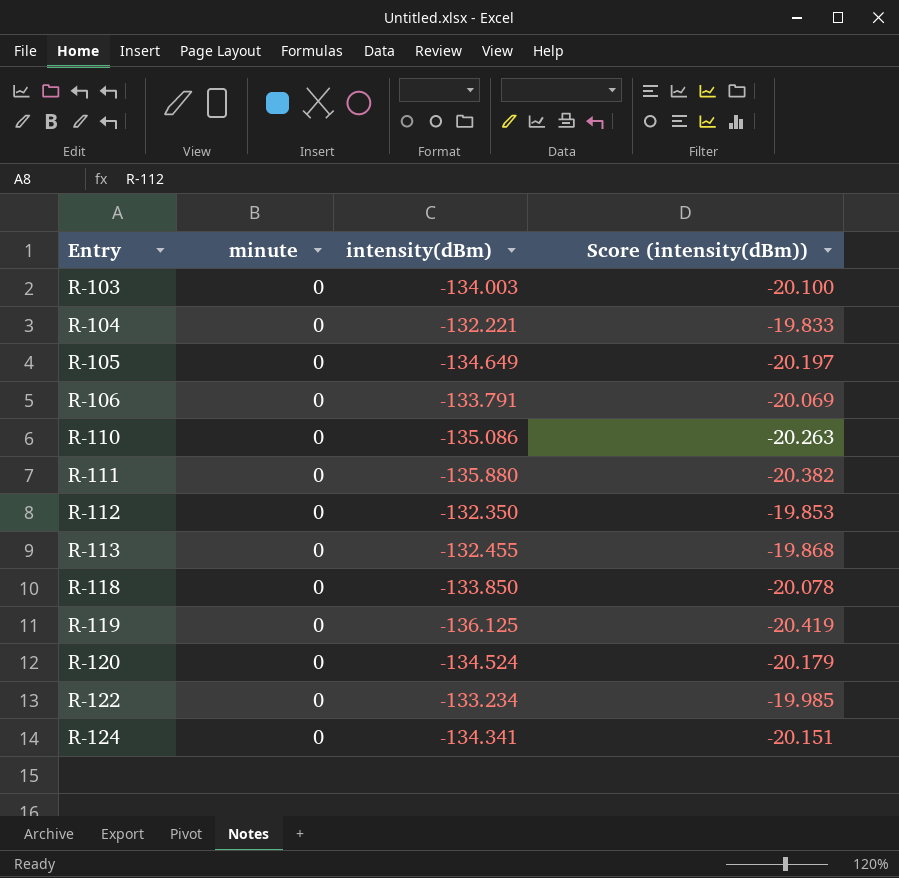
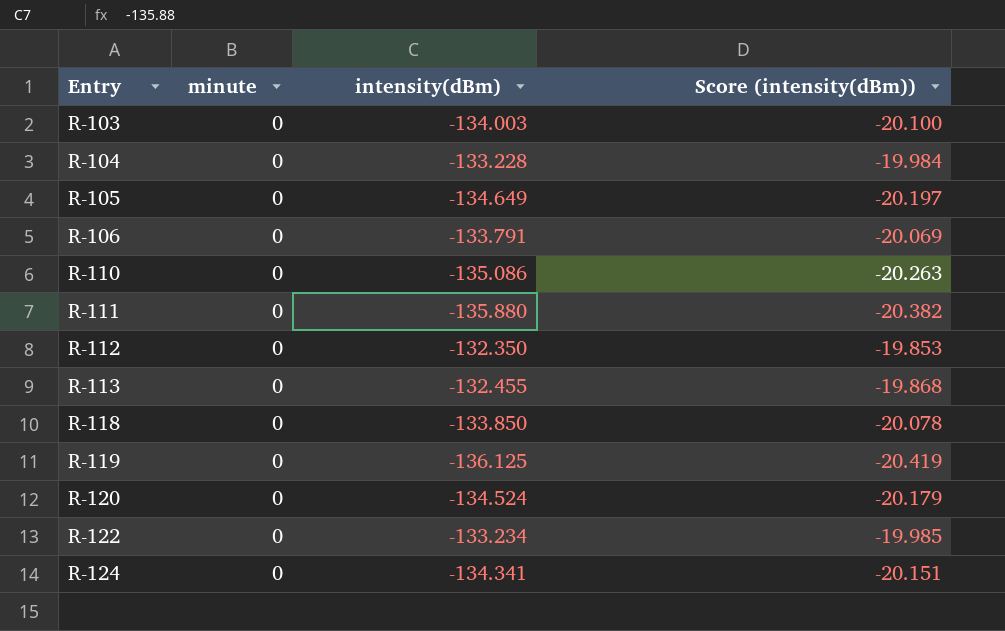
R-104 | intensity(dBm): -132.221 -> -133.228
R-104 | Score (intensity(dBm)): -19.833 -> -19.984

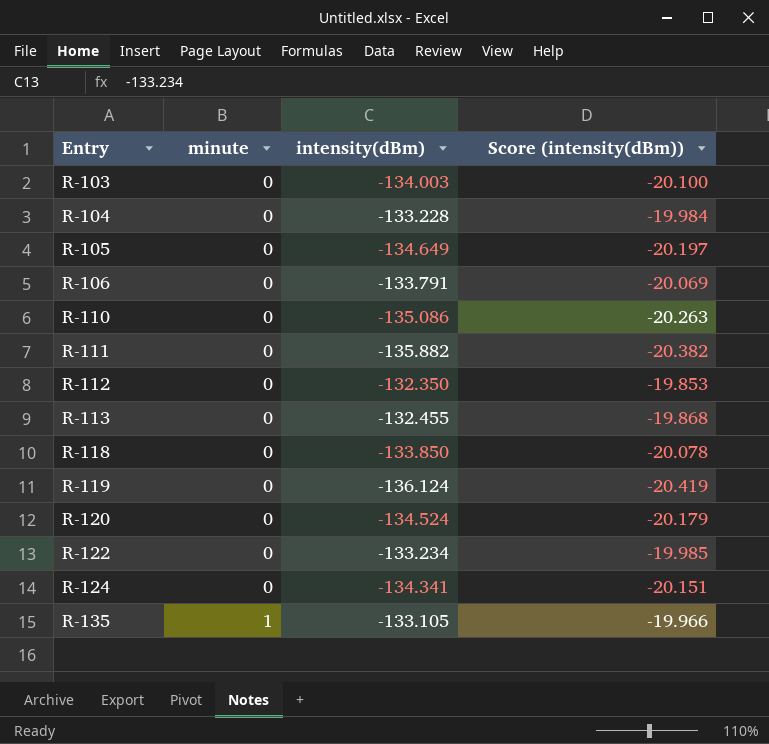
R-111 | intensity(dBm): -135.880 -> -135.882
R-119 | intensity(dBm): -136.125 -> -136.124
row R-135: none -> 1 | -133.105 | -19.966

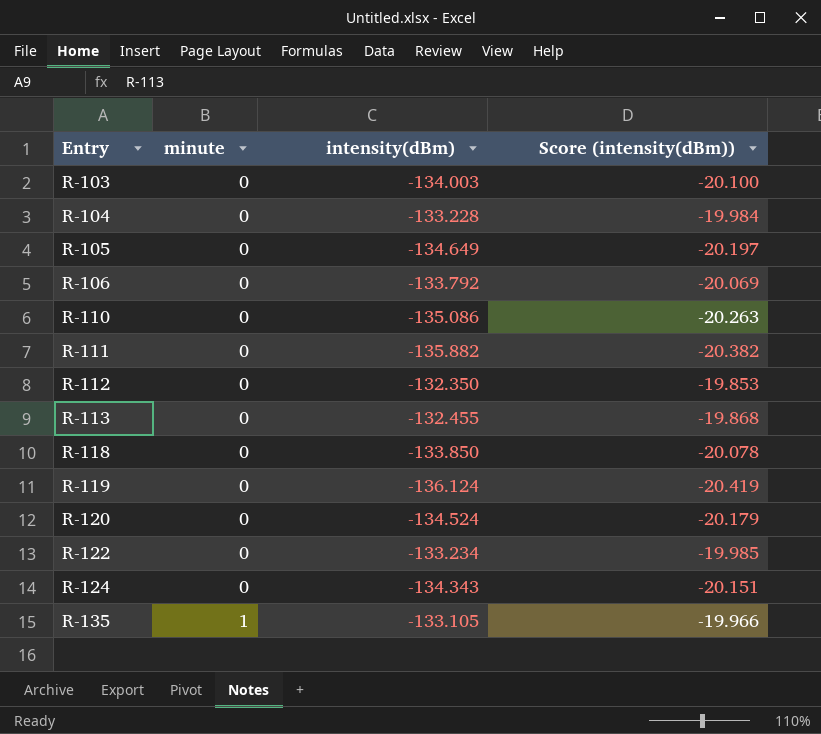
R-106 | intensity(dBm): -133.791 -> -133.792
R-124 | intensity(dBm): -134.341 -> -134.343

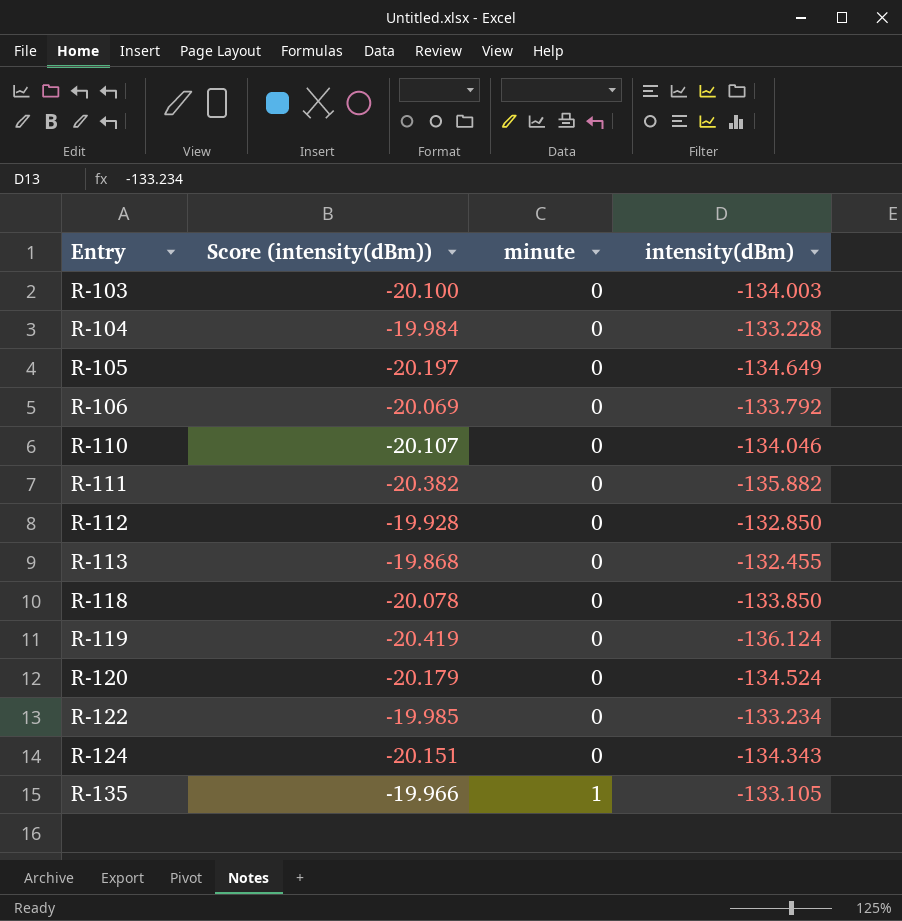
column Score (intensity(dBm)) | position: 4 -> 2
R-110 | Score (intensity(dBm)): -20.263 -> -20.107
R-110 | intensity(dBm): -135.086 -> -134.046
R-112 | Score (intensity(dBm)): -19.853 -> -19.928
R-112 | intensity(dBm): -132.350 -> -132.850

